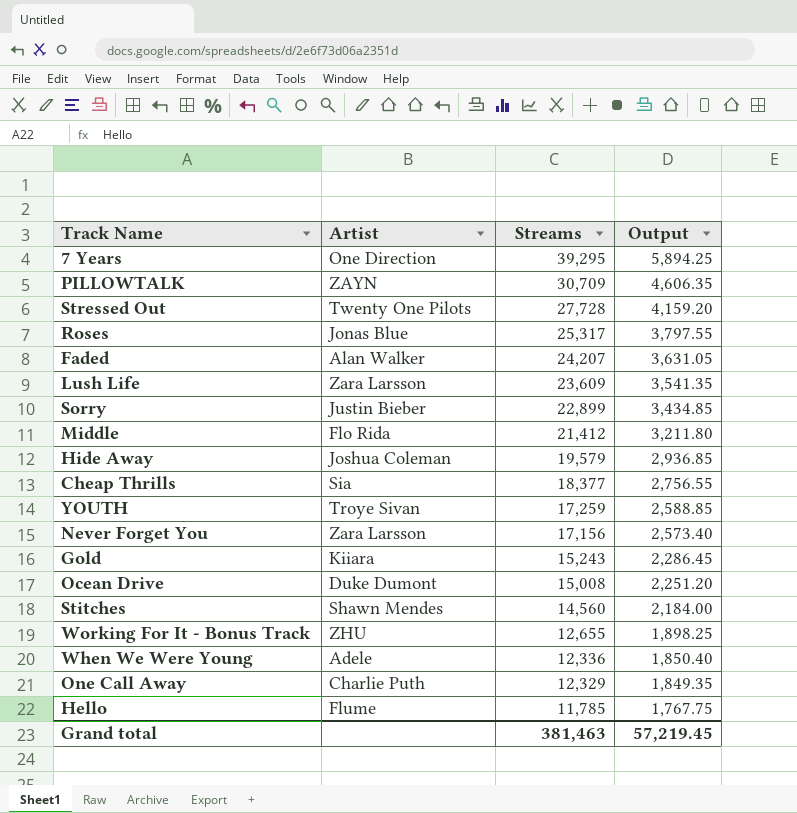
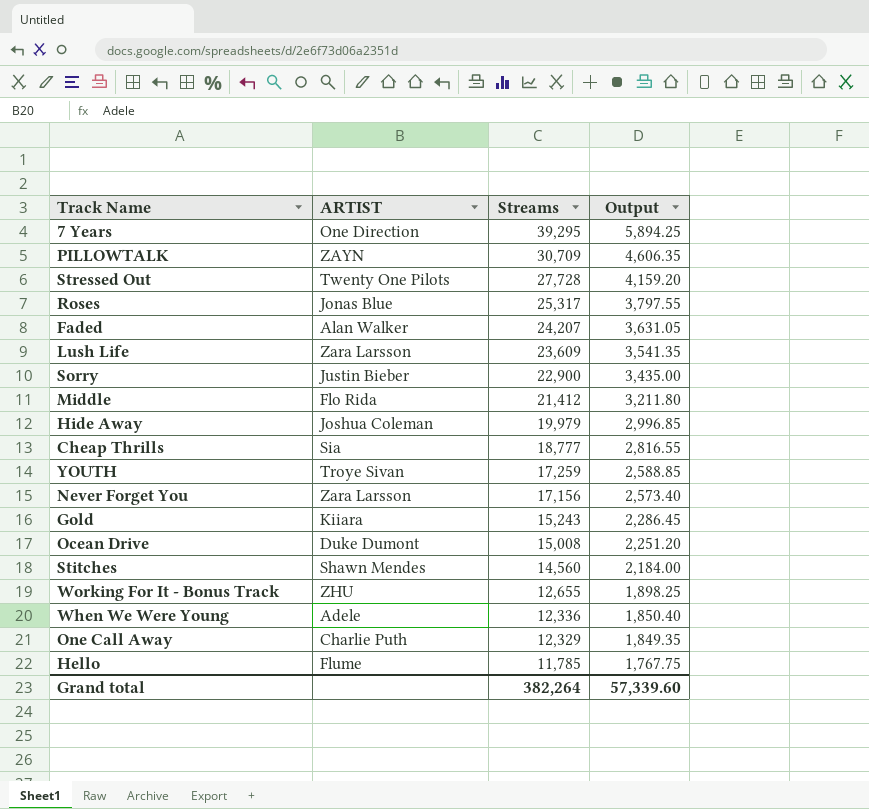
column name: Artist -> ARTIST
Sorry | Streams: 22,899 -> 22,900
Sorry | Output: 3,434.85 -> 3,435.00
Hide Away | Streams: 19,579 -> 19,979
Hide Away | Output: 2,936.85 -> 2,996.85
Cheap Thrills | Streams: 18,377 -> 18,777
Cheap Thrills | Output: 2,756.55 -> 2,816.55
Grand total | Streams: 381,463 -> 382,264
Grand total | Output: 57,219.45 -> 57,339.60

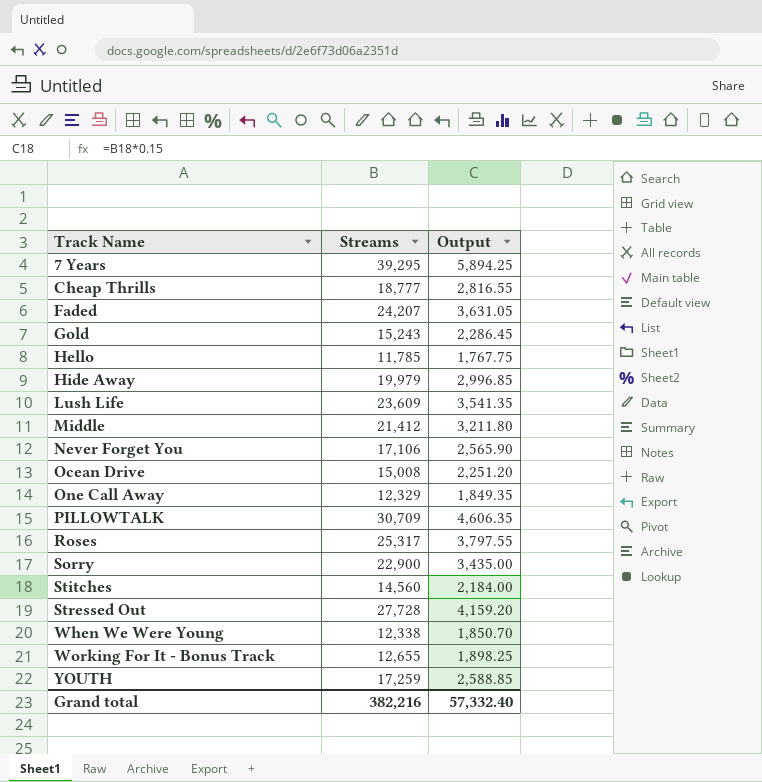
row order: Streams descending -> Track Name ascending
column ARTIST | position: 2 -> none
Never Forget You | Streams: 17,156 -> 17,106
Never Forget You | Output: 2,573.40 -> 2,565.90
When We Were Young | Streams: 12,336 -> 12,338
When We Were Young | Output: 1,850.40 -> 1,850.70
Grand total | Streams: 382,264 -> 382,216
Grand total | Output: 57,339.60 -> 57,332.40

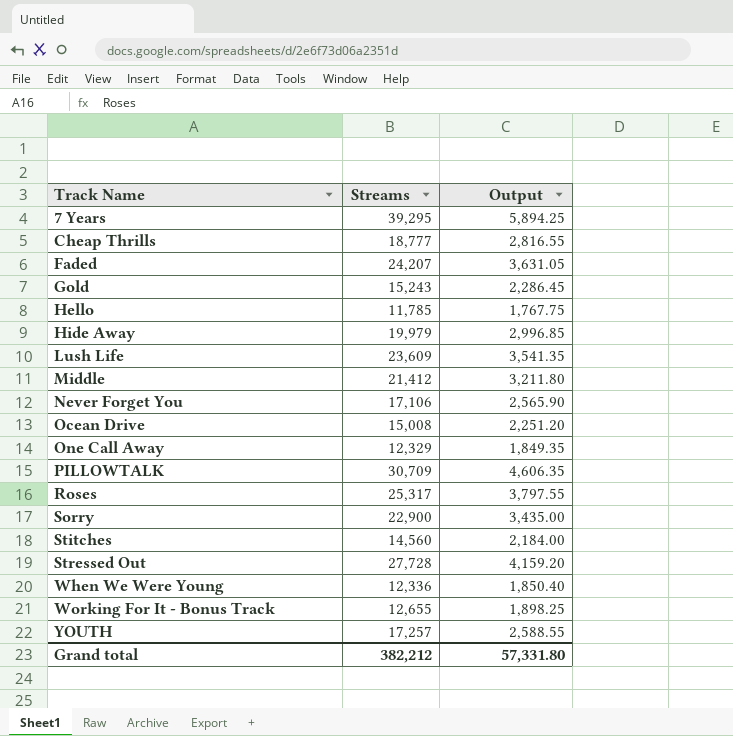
When We Were Young | Streams: 12,338 -> 12,336
When We Were Young | Output: 1,850.70 -> 1,850.40
YOUTH | Streams: 17,259 -> 17,257
YOUTH | Output: 2,588.85 -> 2,588.55
Grand total | Streams: 382,216 -> 382,212
Grand total | Output: 57,332.40 -> 57,331.80

